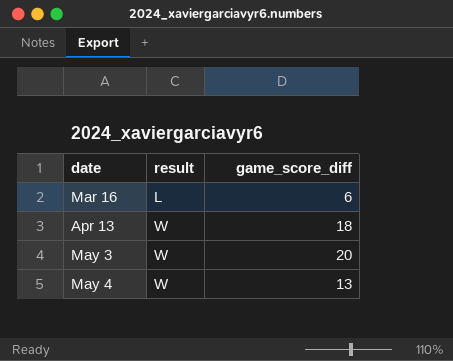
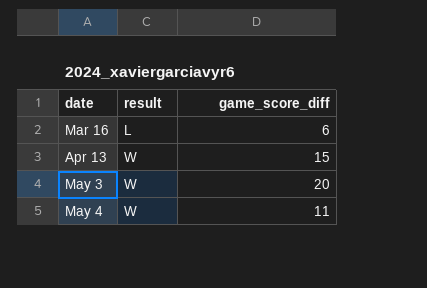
Apr 13 | game_score_diff: 18 -> 15
May 4 | game_score_diff: 13 -> 11

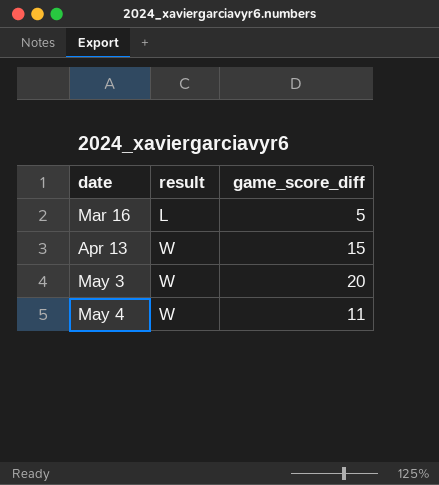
Mar 16 | game_score_diff: 6 -> 5

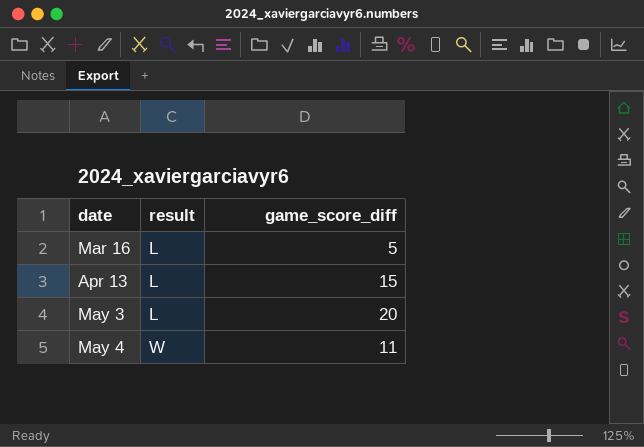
Apr 13 | result: W -> L
May 3 | result: W -> L

